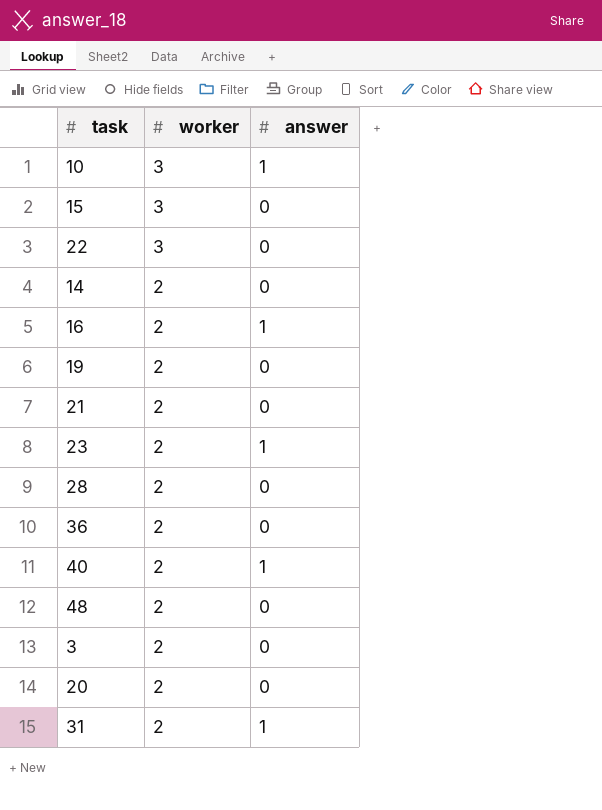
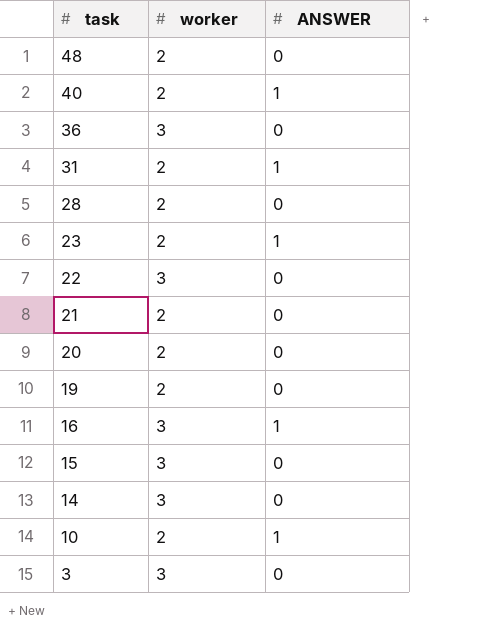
row order: worker descending -> task descending
column name: answer -> ANSWER
36 | worker: 2 -> 3
16 | worker: 2 -> 3
14 | worker: 2 -> 3
10 | worker: 3 -> 2
3 | worker: 2 -> 3

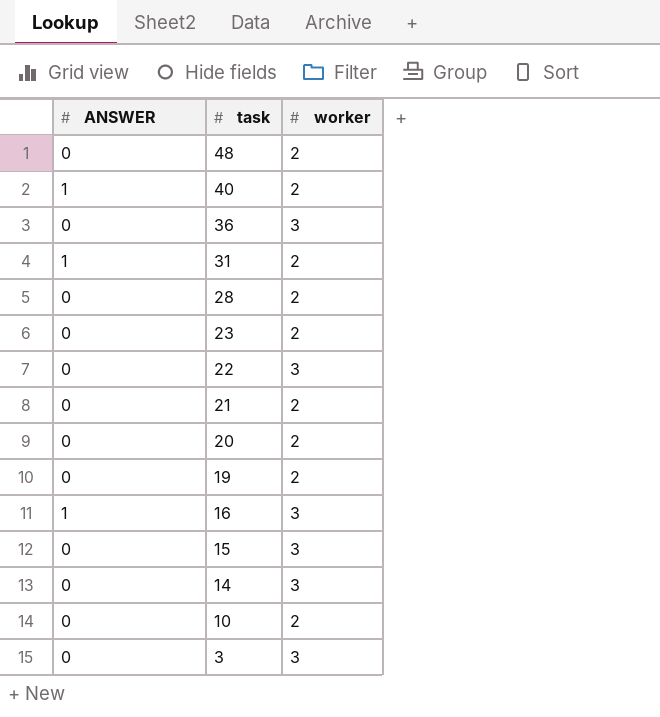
column ANSWER | position: 3 -> 1
23 | ANSWER: 1 -> 0
10 | ANSWER: 1 -> 0

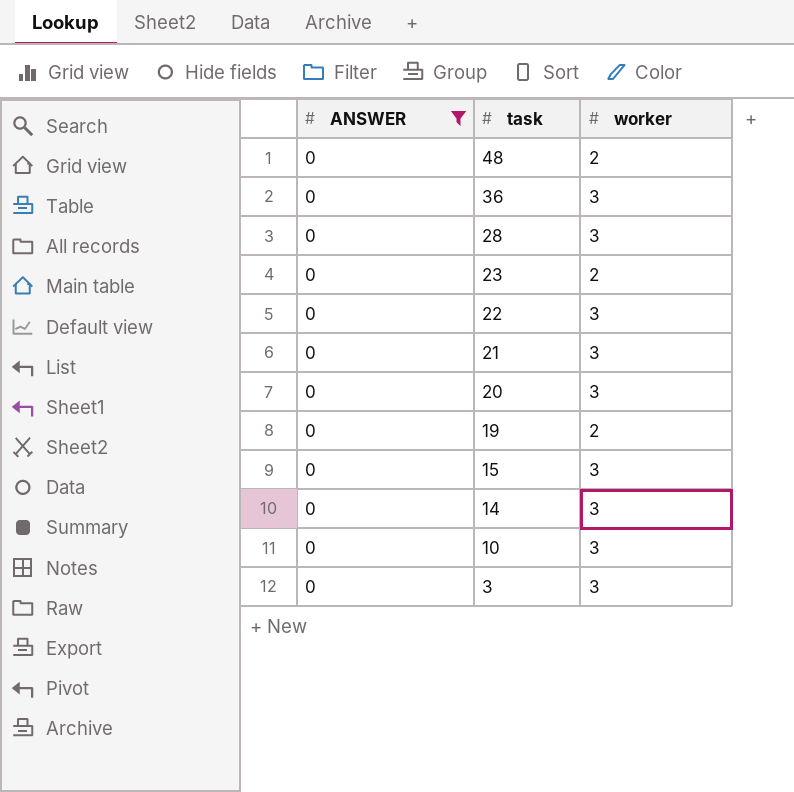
filter: none -> ANSWER = 0
28 | worker: 2 -> 3
21 | worker: 2 -> 3
20 | worker: 2 -> 3
10 | worker: 2 -> 3

